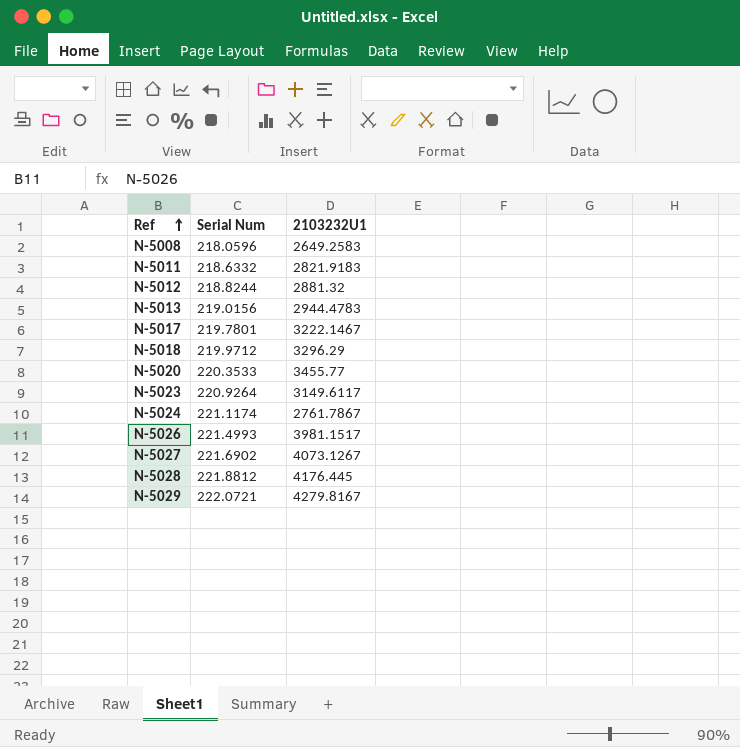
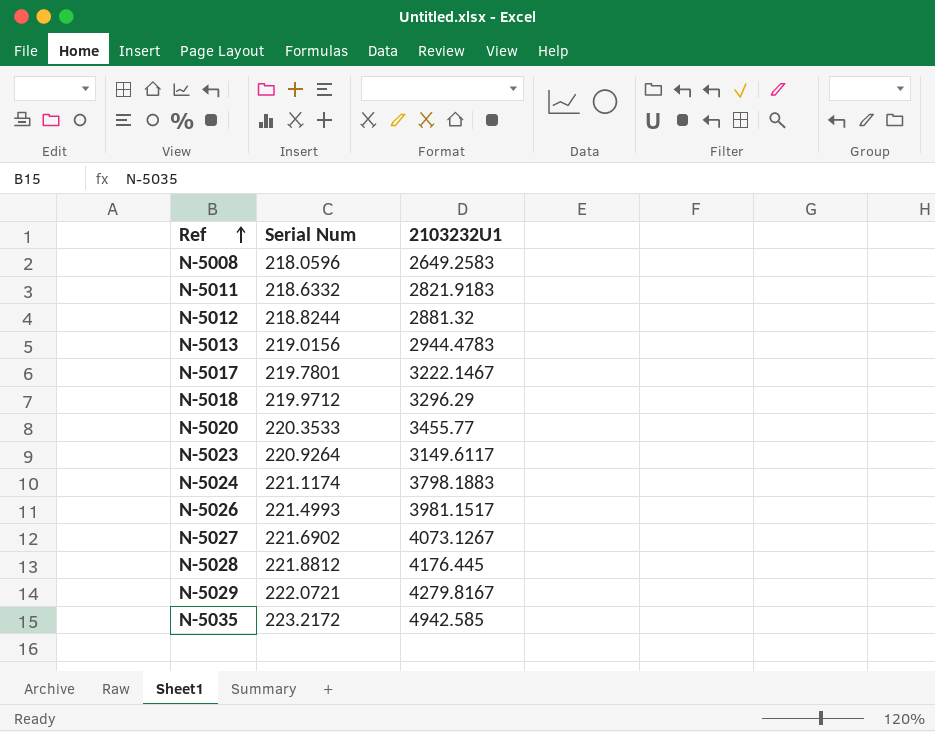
N-5024 | 2103232U1: 2761.7867 -> 3798.1883
row N-5035: none -> 223.2172 | 4942.585

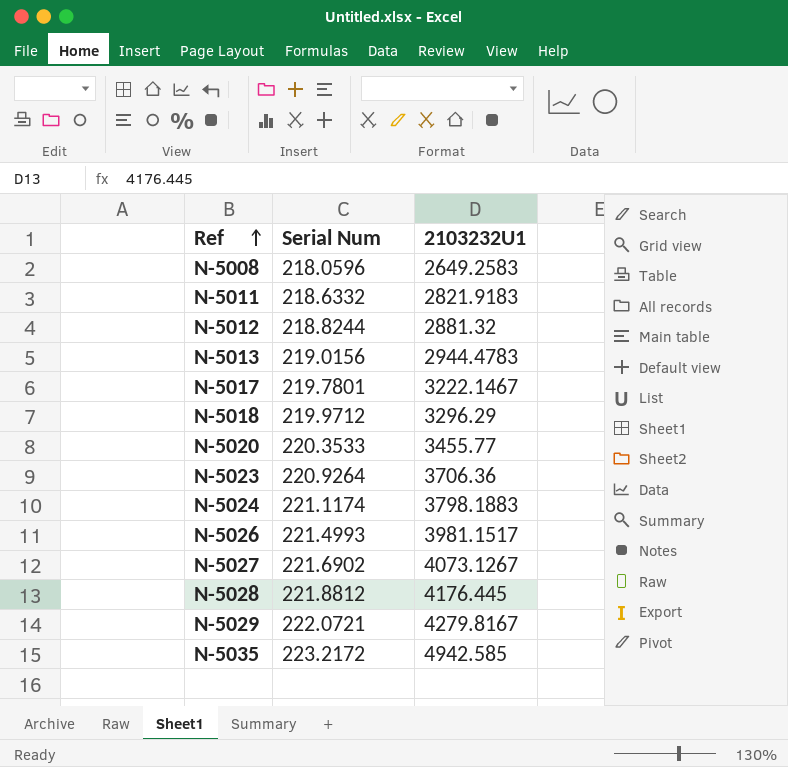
N-5023 | 2103232U1: 3149.6117 -> 3706.36

